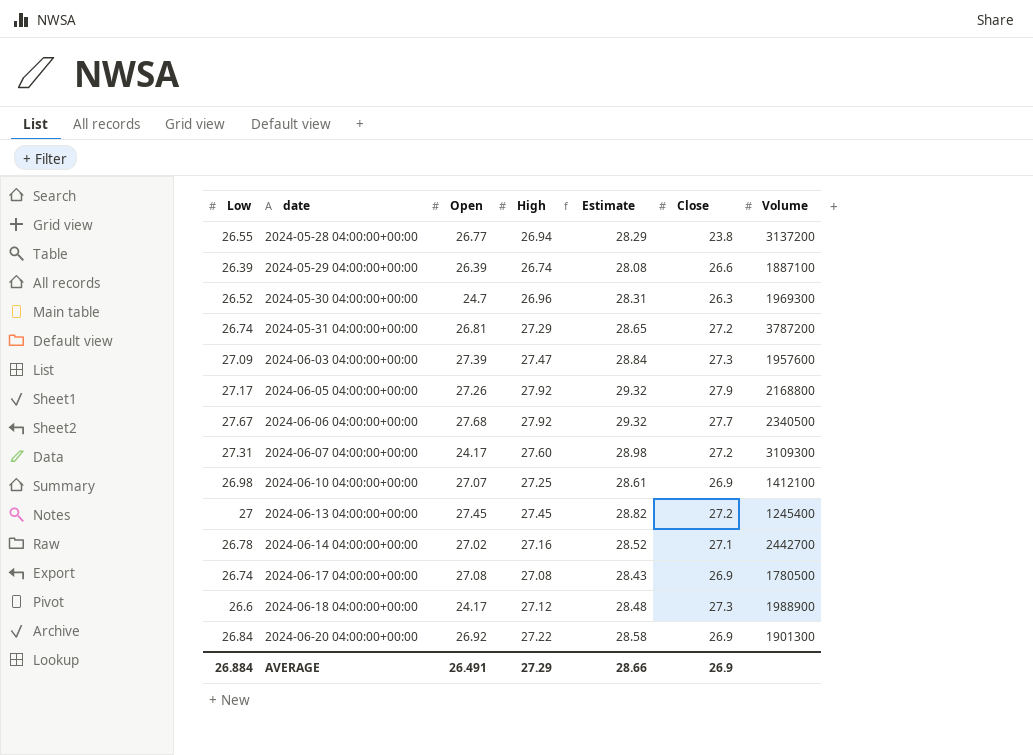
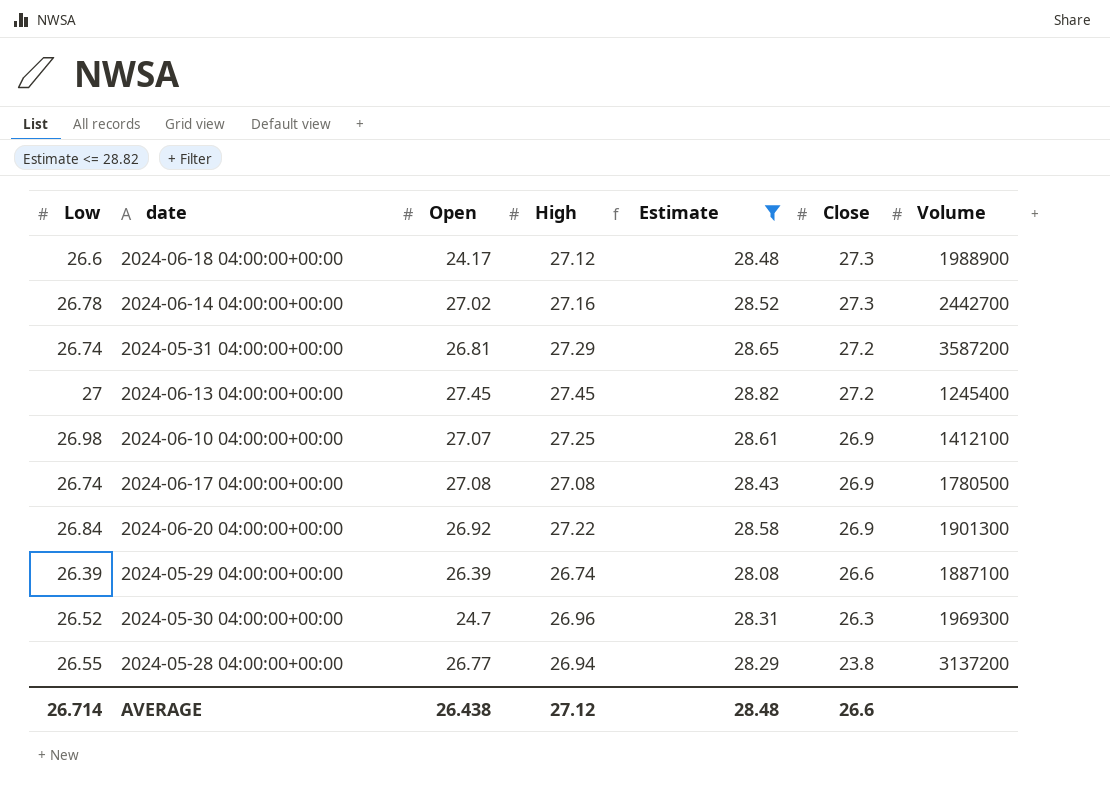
filter: none -> Estimate <= 28.82
row order: date ascending -> Close descending
2024-06-14 04:00:00+00:00 | Close: 27.1 -> 27.3
2024-05-31 04:00:00+00:00 | Volume: 3787200 -> 3587200
AVERAGE | Low: 26.884 -> 26.714
AVERAGE | Open: 26.491 -> 26.438
AVERAGE | High: 27.29 -> 27.12
AVERAGE | Estimate: 28.66 -> 28.48
AVERAGE | Close: 26.9 -> 26.6

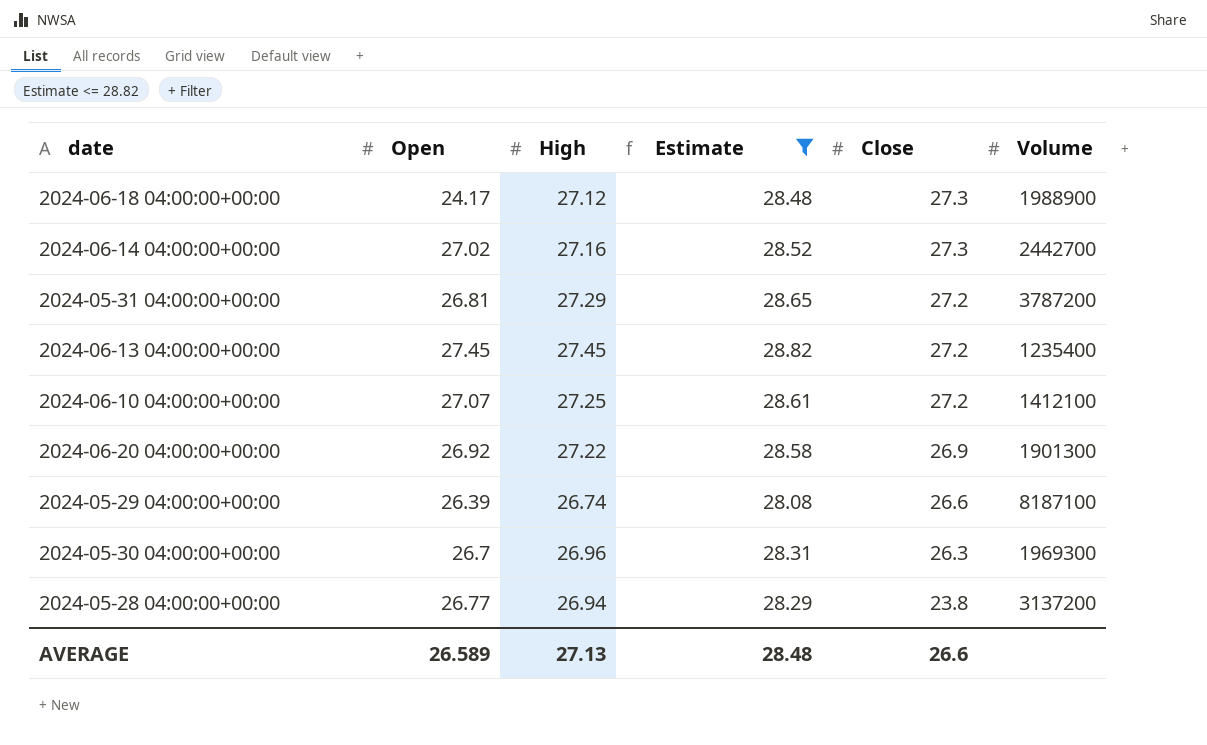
column Low | position: 1 -> none
row 2024-06-17 04:00:00+00:00: 26.74 | 27.08 | 27.08 | 28.43 | 26.9 | 1780500 -> none
2024-05-31 04:00:00+00:00 | Volume: 3587200 -> 3787200
2024-06-13 04:00:00+00:00 | Volume: 1245400 -> 1235400
2024-06-10 04:00:00+00:00 | Close: 26.9 -> 27.2
2024-05-29 04:00:00+00:00 | Volume: 1887100 -> 8187100
2024-05-30 04:00:00+00:00 | Open: 24.7 -> 26.7
AVERAGE | Open: 26.438 -> 26.589
AVERAGE | High: 27.12 -> 27.13

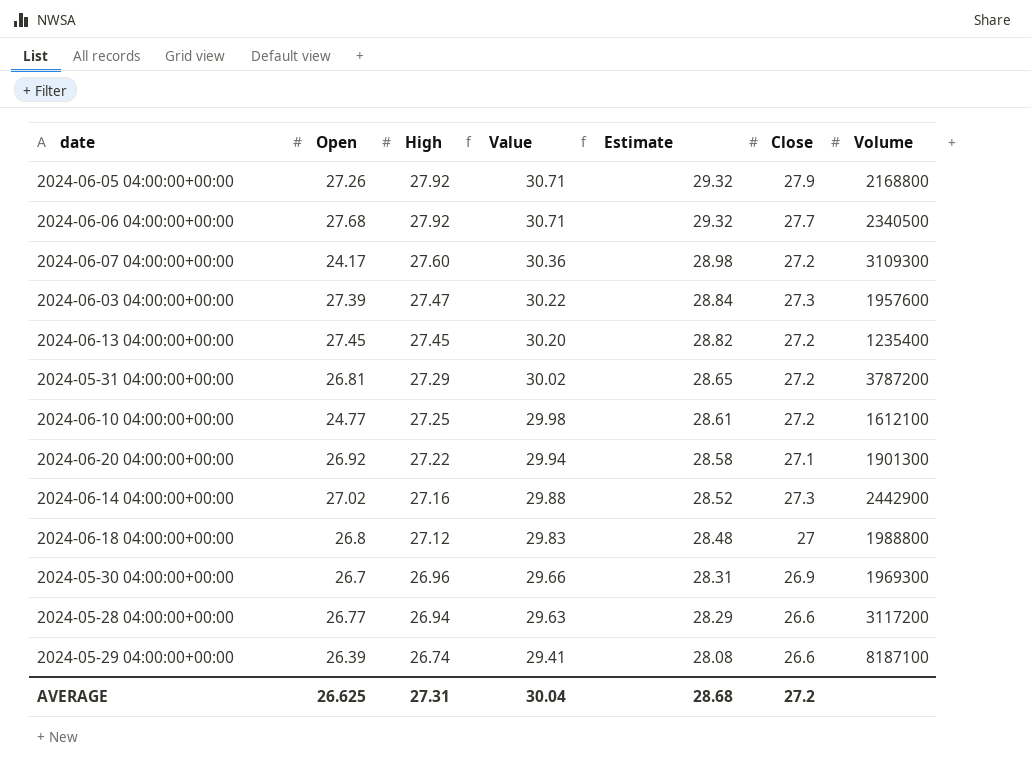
filter: Estimate <= 28.82 -> none
row order: Close descending -> High descending
column Value | formula: none -> [High] * 1.1
2024-06-10 04:00:00+00:00 | Open: 27.07 -> 24.77
2024-06-10 04:00:00+00:00 | Volume: 1412100 -> 1612100
2024-06-20 04:00:00+00:00 | Close: 26.9 -> 27.1
2024-06-14 04:00:00+00:00 | Volume: 2442700 -> 2442900
2024-06-18 04:00:00+00:00 | Open: 24.17 -> 26.8
2024-06-18 04:00:00+00:00 | Close: 27.3 -> 27
2024-06-18 04:00:00+00:00 | Volume: 1988900 -> 1988800
2024-05-30 04:00:00+00:00 | Close: 26.3 -> 26.9
2024-05-28 04:00:00+00:00 | Close: 23.8 -> 26.6
2024-05-28 04:00:00+00:00 | Volume: 3137200 -> 3117200
AVERAGE | Open: 26.589 -> 26.625
AVERAGE | High: 27.13 -> 27.31
AVERAGE | Estimate: 28.48 -> 28.68
AVERAGE | Close: 26.6 -> 27.2

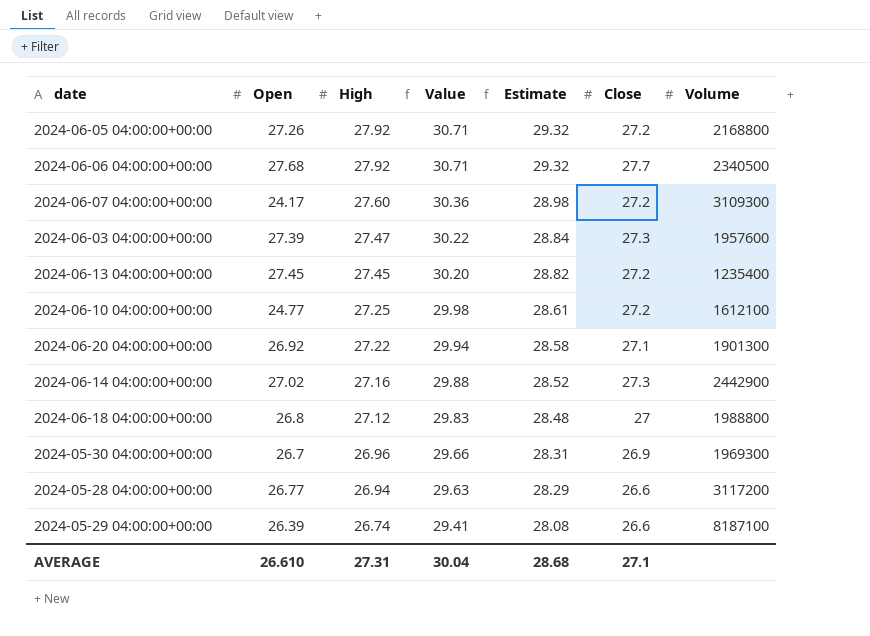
row 2024-05-31 04:00:00+00:00: 26.81 | 27.29 | 30.02 | 28.65 | 27.2 | 3787200 -> none
2024-06-05 04:00:00+00:00 | Close: 27.9 -> 27.2
AVERAGE | Open: 26.625 -> 26.610
AVERAGE | Close: 27.2 -> 27.1

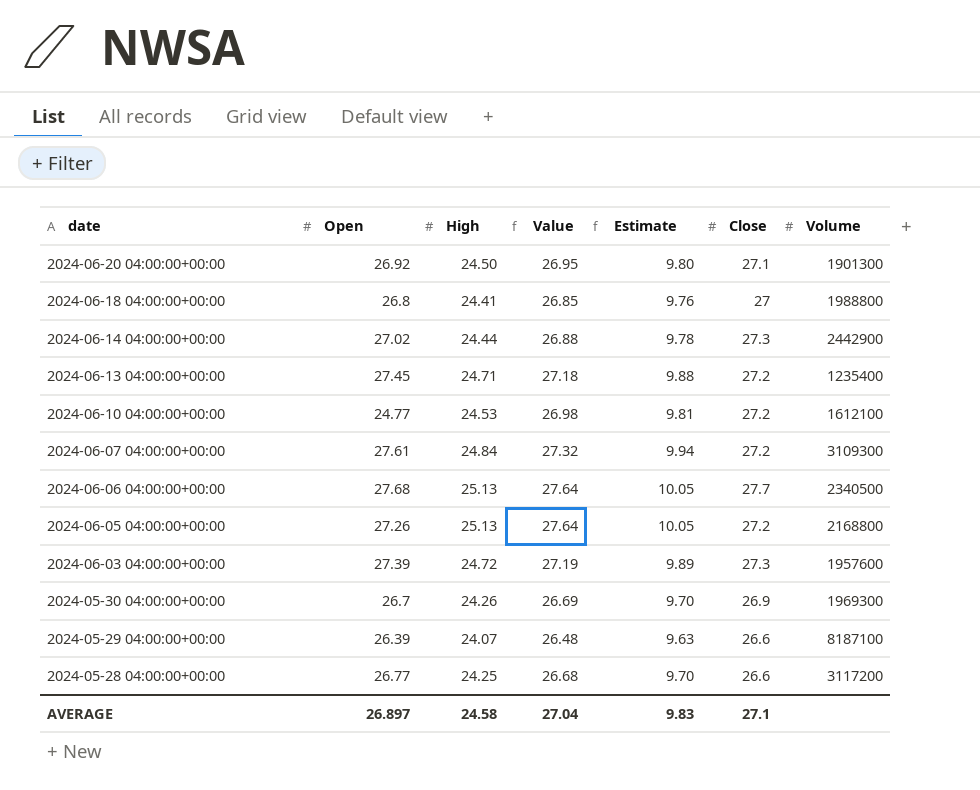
row order: High descending -> date descending
column Estimate | formula: [High] * 1.05 -> [High] * 0.4
2024-06-20 04:00:00+00:00 | High: 27.22 -> 24.50
2024-06-20 04:00:00+00:00 | Value: 29.94 -> 26.95
2024-06-18 04:00:00+00:00 | High: 27.12 -> 24.41
2024-06-18 04:00:00+00:00 | Value: 29.83 -> 26.85
2024-06-14 04:00:00+00:00 | High: 27.16 -> 24.44
2024-06-14 04:00:00+00:00 | Value: 29.88 -> 26.88
2024-06-13 04:00:00+00:00 | High: 27.45 -> 24.71
2024-06-13 04:00:00+00:00 | Value: 30.20 -> 27.18
2024-06-10 04:00:00+00:00 | High: 27.25 -> 24.53
2024-06-10 04:00:00+00:00 | Value: 29.98 -> 26.98
2024-06-07 04:00:00+00:00 | Open: 24.17 -> 27.61
2024-06-07 04:00:00+00:00 | High: 27.60 -> 24.84
2024-06-07 04:00:00+00:00 | Value: 30.36 -> 27.32
2024-06-06 04:00:00+00:00 | High: 27.92 -> 25.13
2024-06-06 04:00:00+00:00 | Value: 30.71 -> 27.64
2024-06-05 04:00:00+00:00 | High: 27.92 -> 25.13
2024-06-05 04:00:00+00:00 | Value: 30.71 -> 27.64
2024-06-03 04:00:00+00:00 | High: 27.47 -> 24.72
2024-06-03 04:00:00+00:00 | Value: 30.22 -> 27.19
2024-05-30 04:00:00+00:00 | High: 26.96 -> 24.26
2024-05-30 04:00:00+00:00 | Value: 29.66 -> 26.69
2024-05-29 04:00:00+00:00 | High: 26.74 -> 24.07
2024-05-29 04:00:00+00:00 | Value: 29.41 -> 26.48
2024-05-28 04:00:00+00:00 | High: 26.94 -> 24.25
2024-05-28 04:00:00+00:00 | Value: 29.63 -> 26.68
AVERAGE | Open: 26.610 -> 26.897
AVERAGE | High: 27.31 -> 24.58
AVERAGE | Value: 30.04 -> 27.04
AVERAGE | Estimate: 28.68 -> 9.83

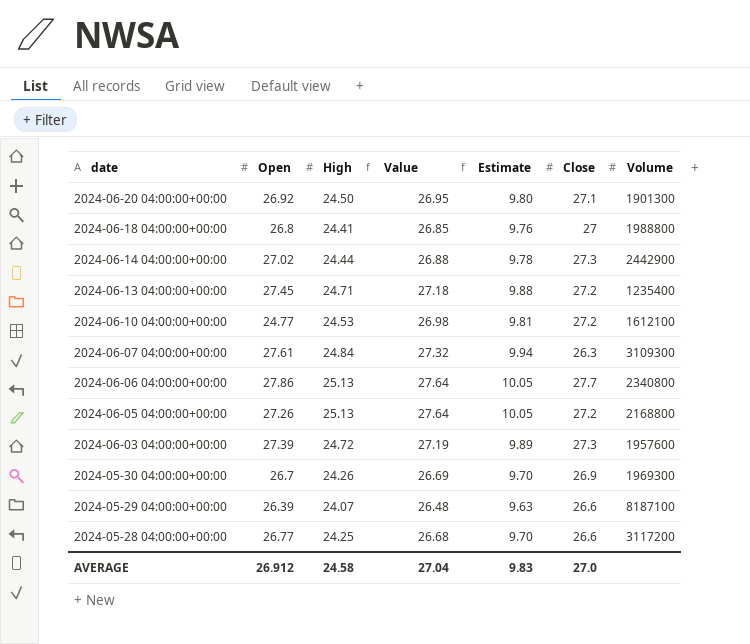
2024-06-07 04:00:00+00:00 | Close: 27.2 -> 26.3
2024-06-06 04:00:00+00:00 | Open: 27.68 -> 27.86
2024-06-06 04:00:00+00:00 | Volume: 2340500 -> 2340800
AVERAGE | Open: 26.897 -> 26.912
AVERAGE | Close: 27.1 -> 27.0

